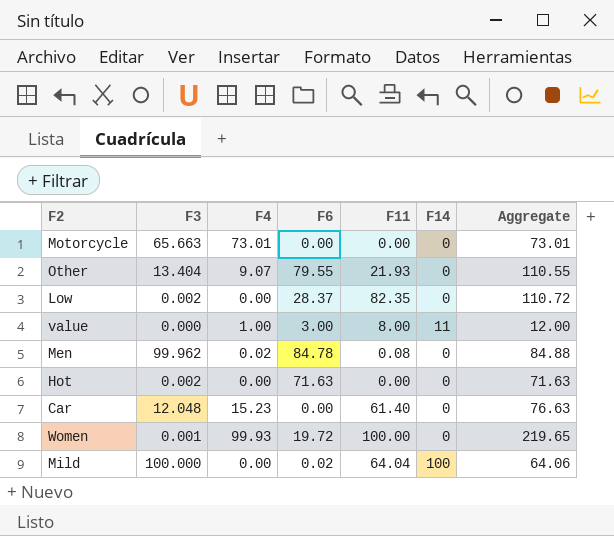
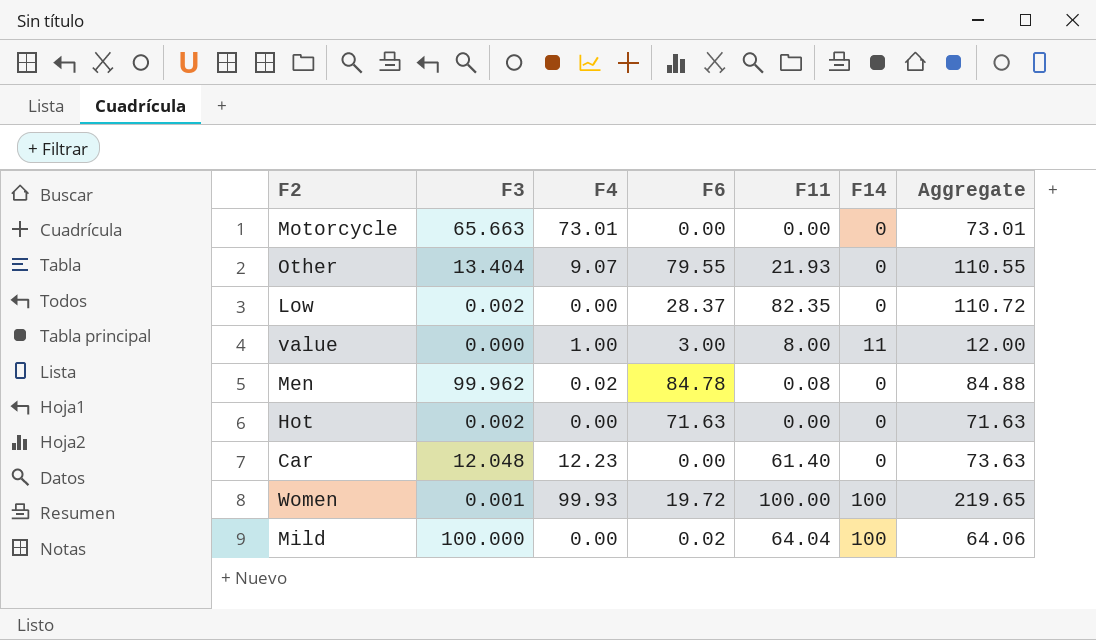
Car | F4: 15.23 -> 12.23
Car | Aggregate: 76.63 -> 73.63
Women | F14: 0 -> 100

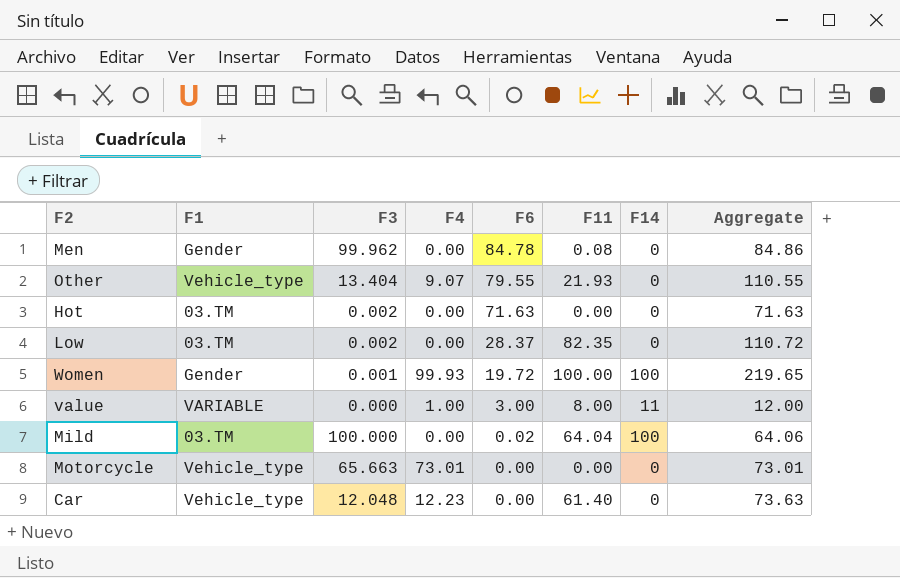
row order: none -> F6 descending
column F1 | position: none -> 2
Men | F4: 0.02 -> 0.00
Men | Aggregate: 84.88 -> 84.86

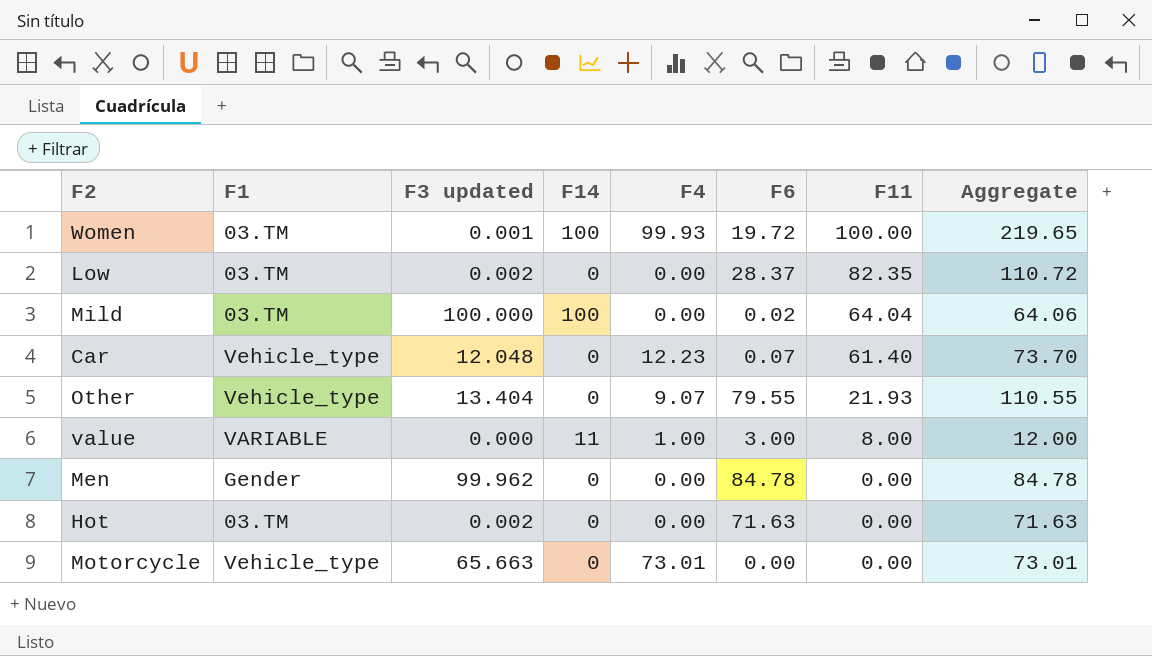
row order: F6 descending -> F11 descending
column name: F3 -> F3 updated
column F14 | position: 7 -> 4
Women | F1: Gender -> 03.TM
Car | F6: 0.00 -> 0.07
Car | Aggregate: 73.63 -> 73.70
Men | F11: 0.08 -> 0.00
Men | Aggregate: 84.86 -> 84.78

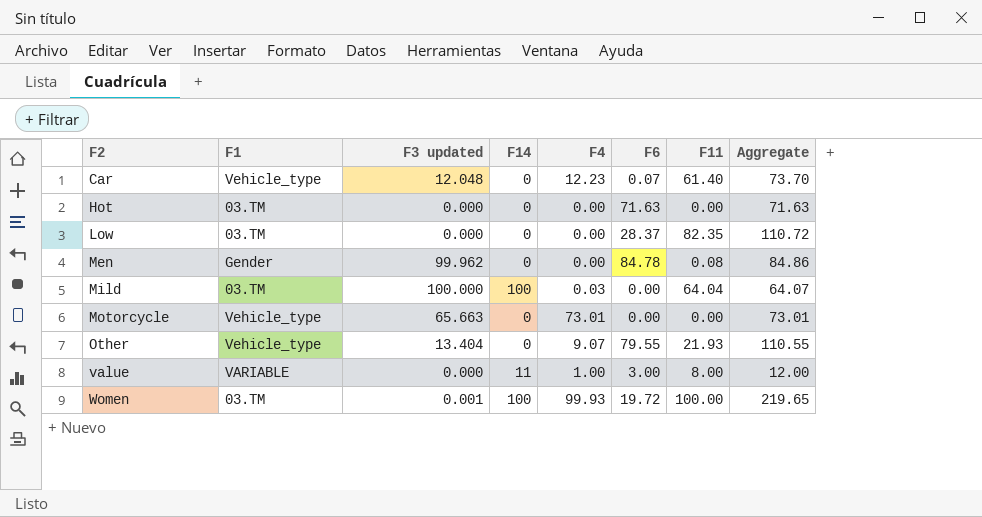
row order: F11 descending -> F2 ascending
Hot | F3 updated: 0.002 -> 0.000
Low | F3 updated: 0.002 -> 0.000
Men | F11: 0.00 -> 0.08
Men | Aggregate: 84.78 -> 84.86
Mild | F4: 0.00 -> 0.03
Mild | F6: 0.02 -> 0.00
Mild | Aggregate: 64.06 -> 64.07

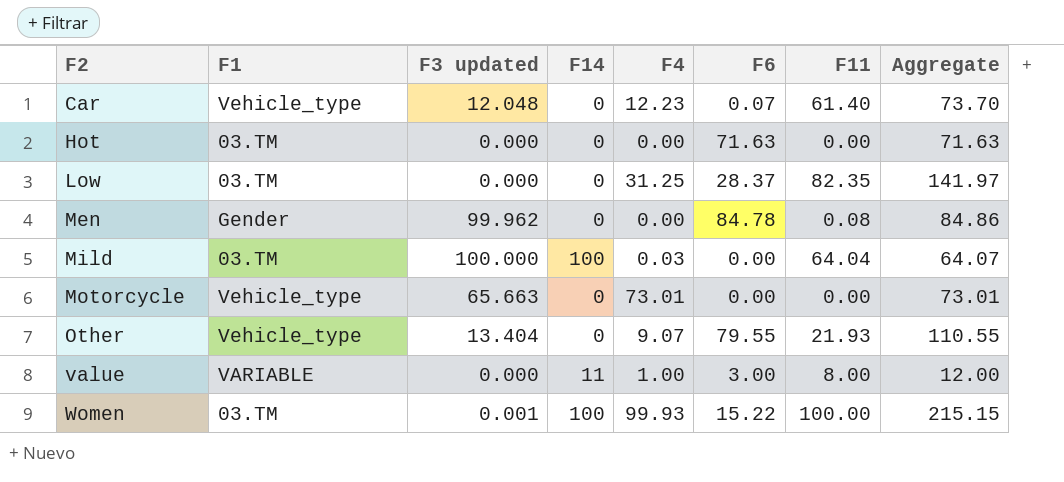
Low | F4: 0.00 -> 31.25
Low | Aggregate: 110.72 -> 141.97
Women | F6: 19.72 -> 15.22
Women | Aggregate: 219.65 -> 215.15

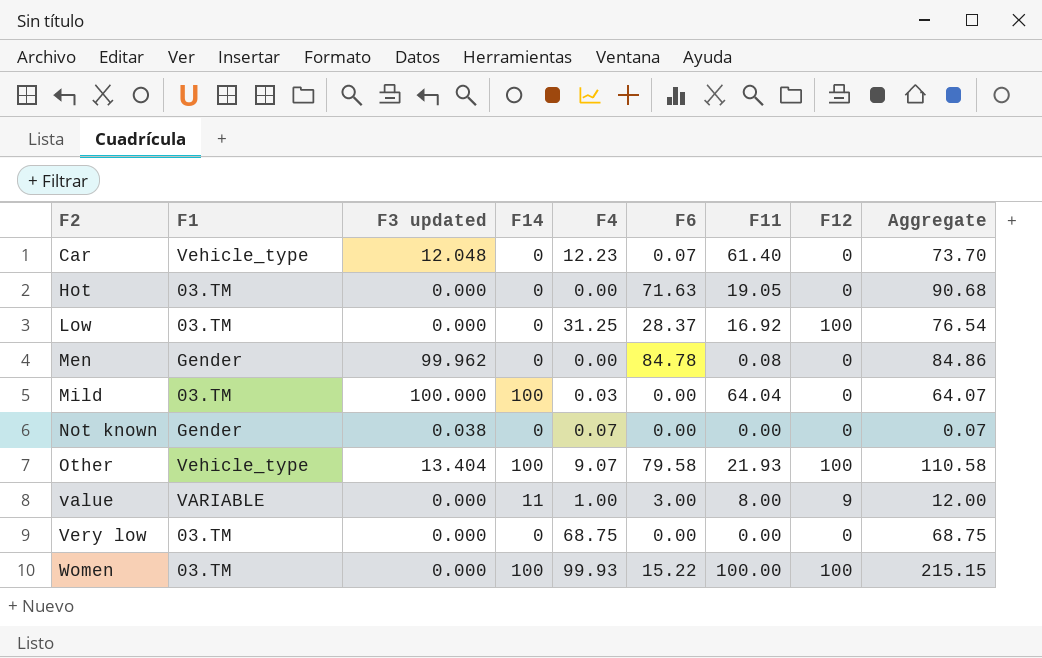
column F12 | position: none -> 8
row Motorcycle: Vehicle_type | 65.663 | 0 | 73.01 | 0.00 | 0.00 | 73.01 -> none
Hot | F11: 0.00 -> 19.05
Hot | Aggregate: 71.63 -> 90.68
Low | F11: 82.35 -> 16.92
Low | Aggregate: 141.97 -> 76.54
row Not known: none -> Gender | 0.038 | 0 | 0.07 | 0.00 | 0.00 | 0 | 0.07
Other | F14: 0 -> 100
Other | F6: 79.55 -> 79.58
Other | Aggregate: 110.55 -> 110.58
row Very low: none -> 03.TM | 0.000 | 0 | 68.75 | 0.00 | 0.00 | 0 | 68.75
Women | F3 updated: 0.001 -> 0.000

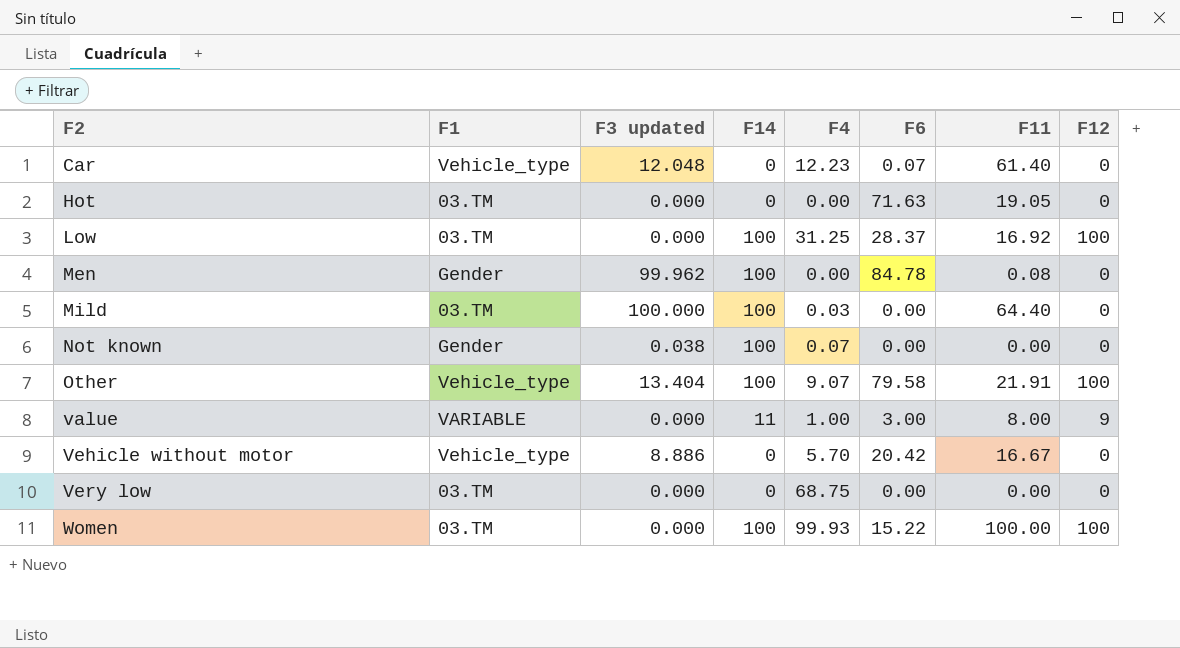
column Aggregate | formula: [F4] + [F6] + [F11] -> none
Low | F14: 0 -> 100
Men | F14: 0 -> 100
Mild | F11: 64.04 -> 64.40
Not known | F14: 0 -> 100
Other | F11: 21.93 -> 21.91
row Vehicle without motor: none -> Vehicle_type | 8.886 | 0 | 5.70 | 20.42 | 16.67 | 0

